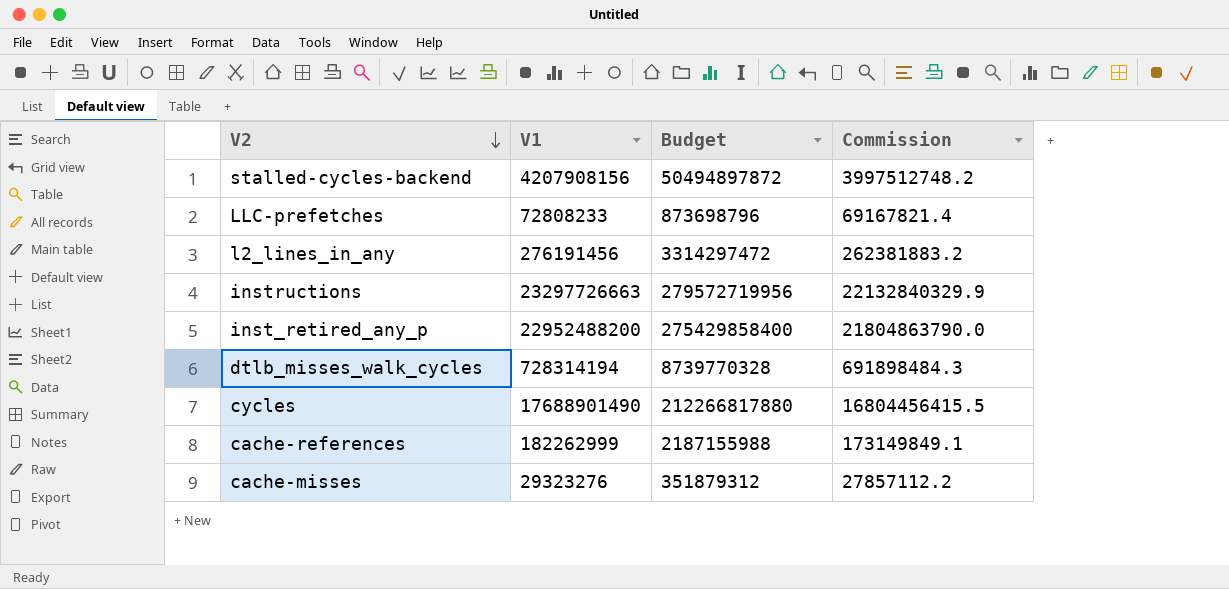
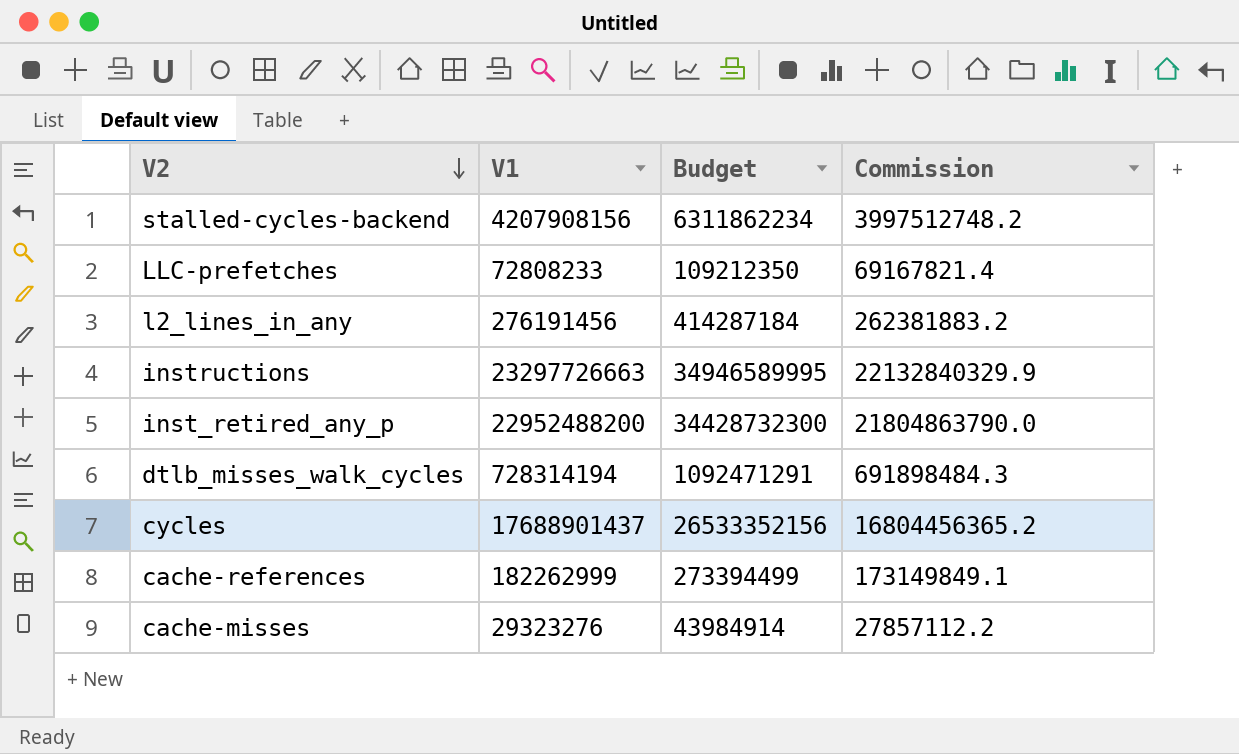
column Budget | formula: [V1] * 12 -> [V1] * 1.5
cycles | V1: 17688901490 -> 17688901437
cycles | Commission: 16804456415.5 -> 16804456365.2

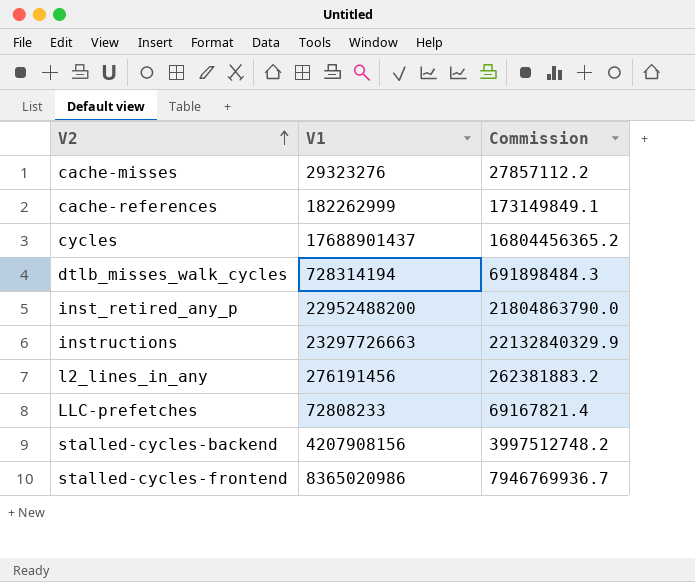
row order: V2 descending -> V2 ascending
column Budget | formula: [V1] * 1.5 -> none
row stalled-cycles-frontend: none -> 8365020986 | 7946769936.7

